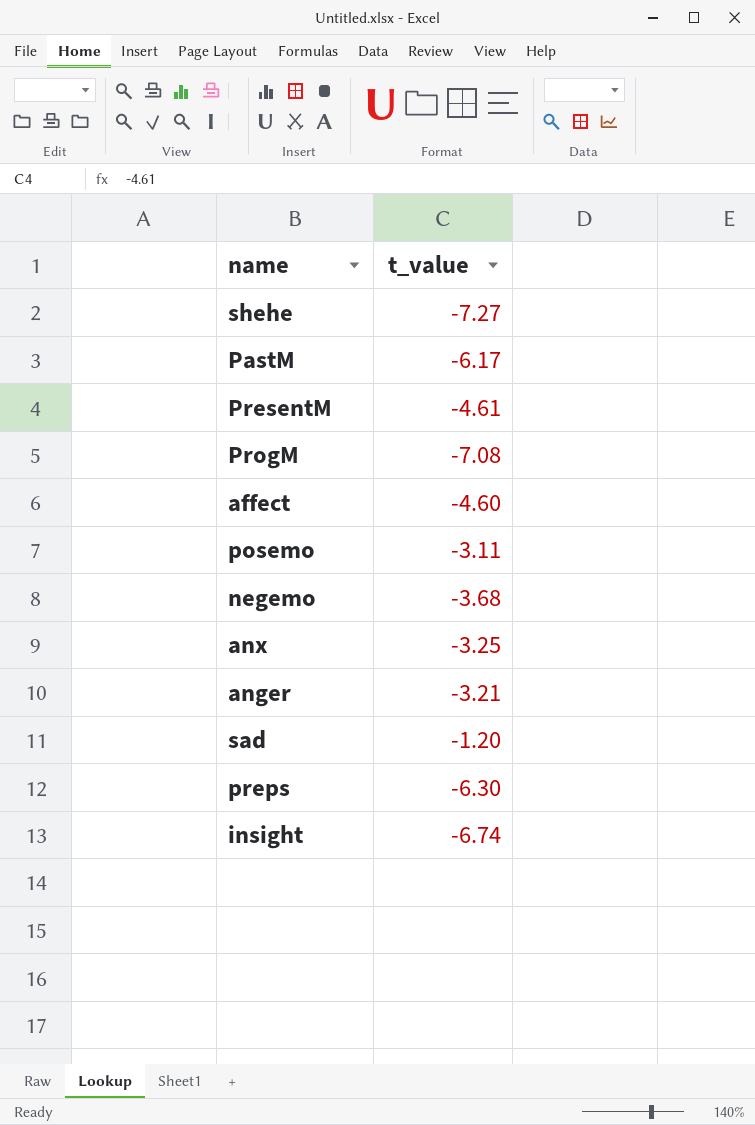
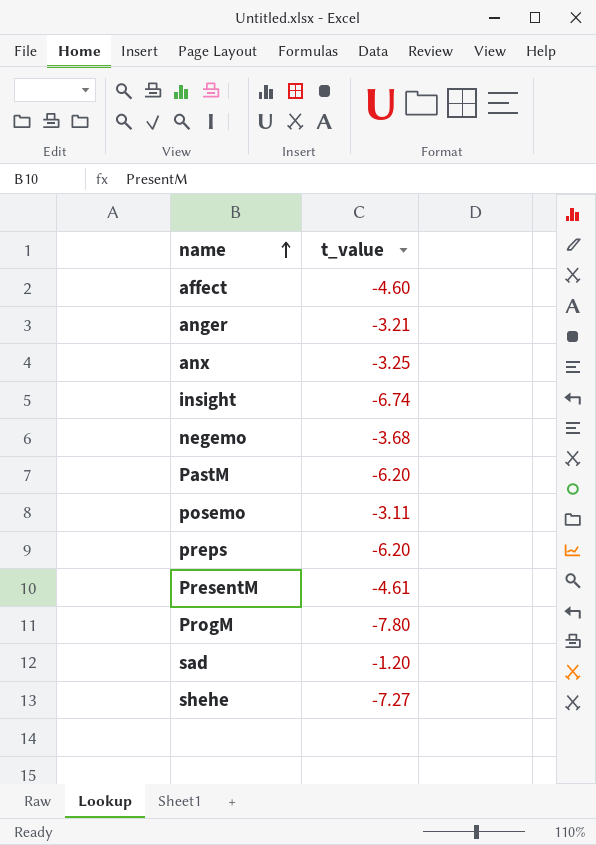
row order: none -> name ascending
PastM | t_value: -6.17 -> -6.20
preps | t_value: -6.30 -> -6.20
ProgM | t_value: -7.08 -> -7.80

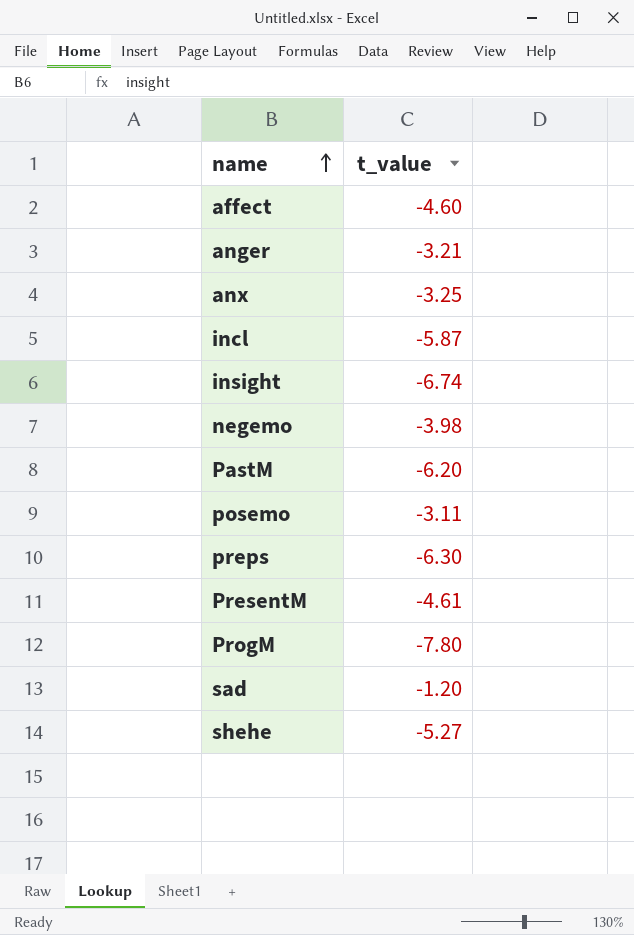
row incl: none -> -5.87
negemo | t_value: -3.68 -> -3.98
preps | t_value: -6.20 -> -6.30
shehe | t_value: -7.27 -> -5.27

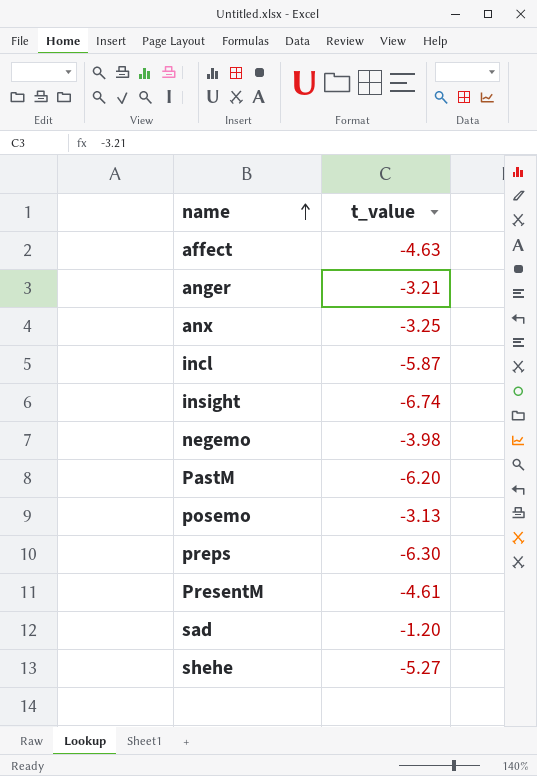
row ProgM: -7.80 -> none
affect | t_value: -4.60 -> -4.63
posemo | t_value: -3.11 -> -3.13

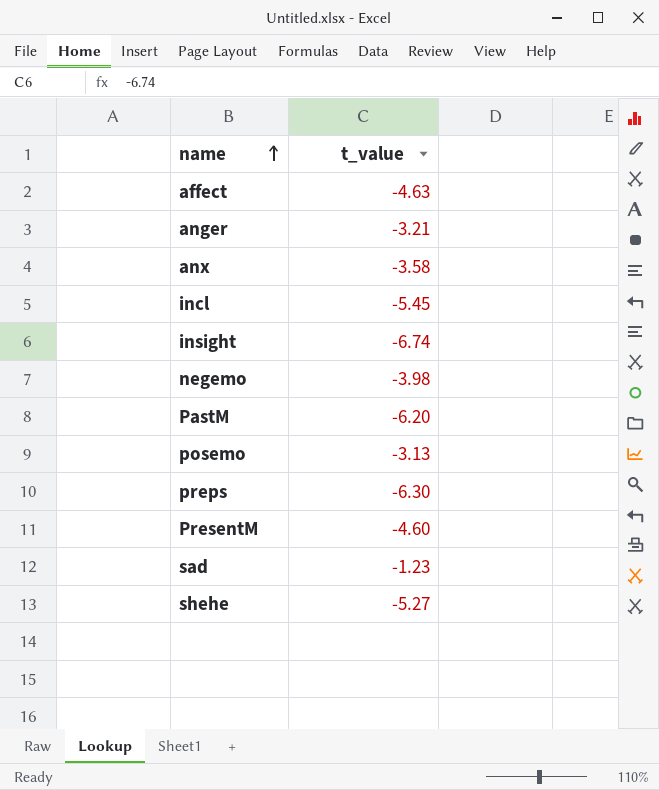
anx | t_value: -3.25 -> -3.58
incl | t_value: -5.87 -> -5.45
PresentM | t_value: -4.61 -> -4.60
sad | t_value: -1.20 -> -1.23

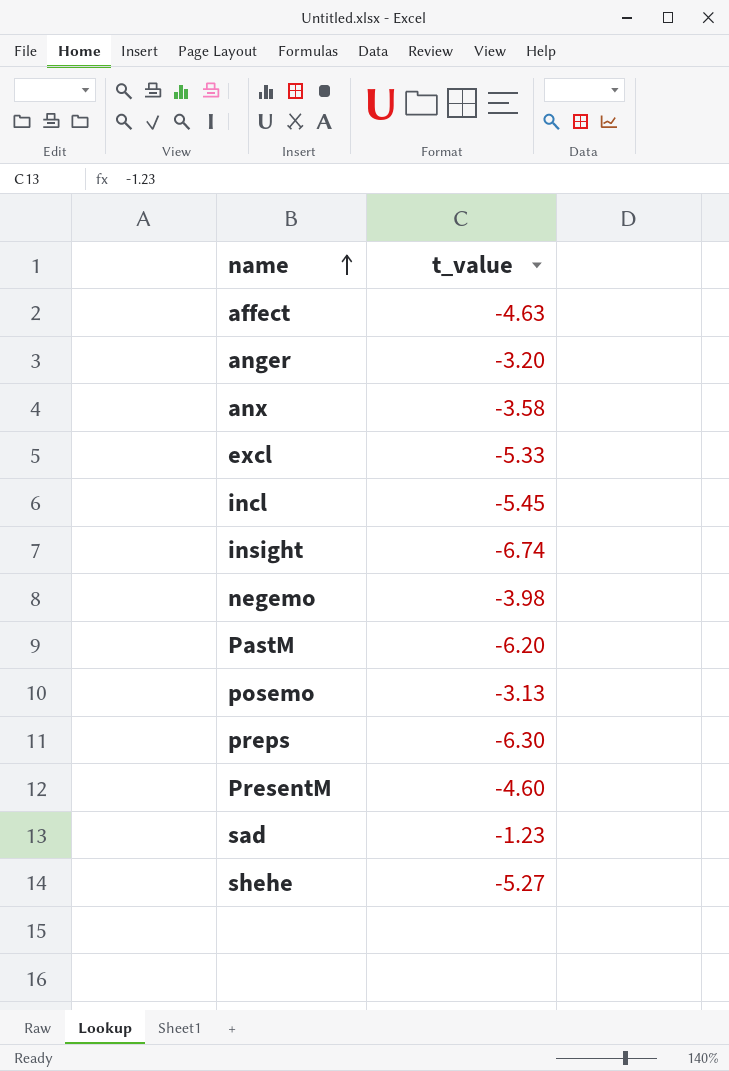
anger | t_value: -3.21 -> -3.20
row excl: none -> -5.33

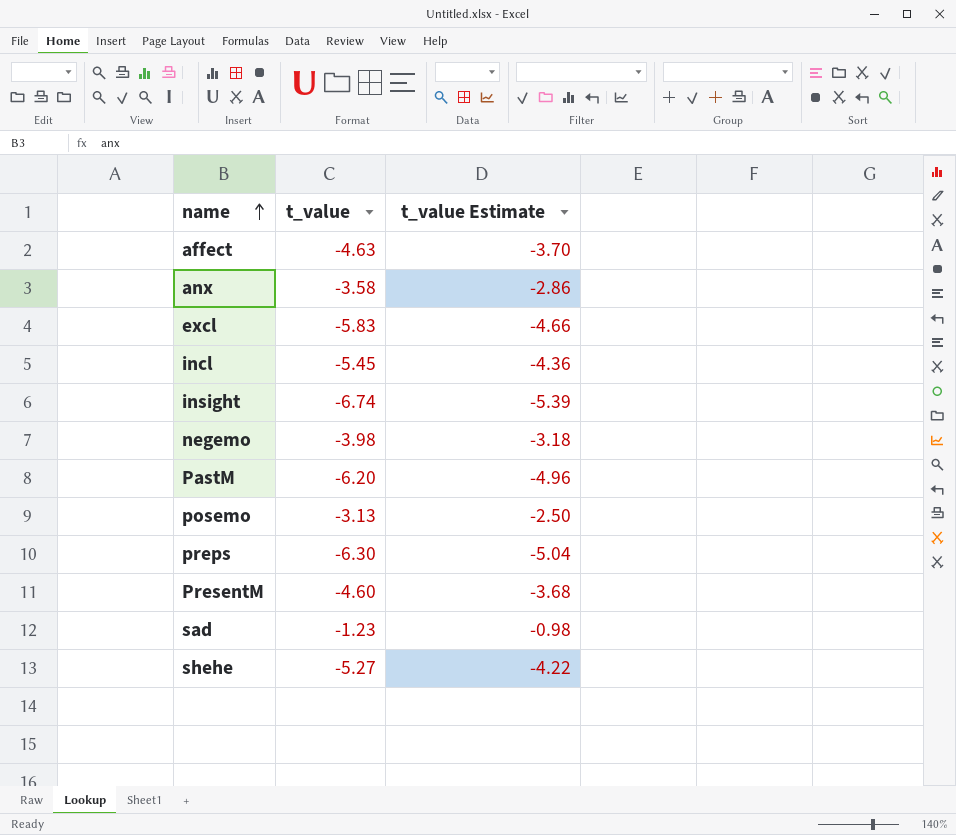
column t_value Estimate | formula: none -> [t_value] * 0.8
row anger: -3.20 -> none
excl | t_value: -5.33 -> -5.83

